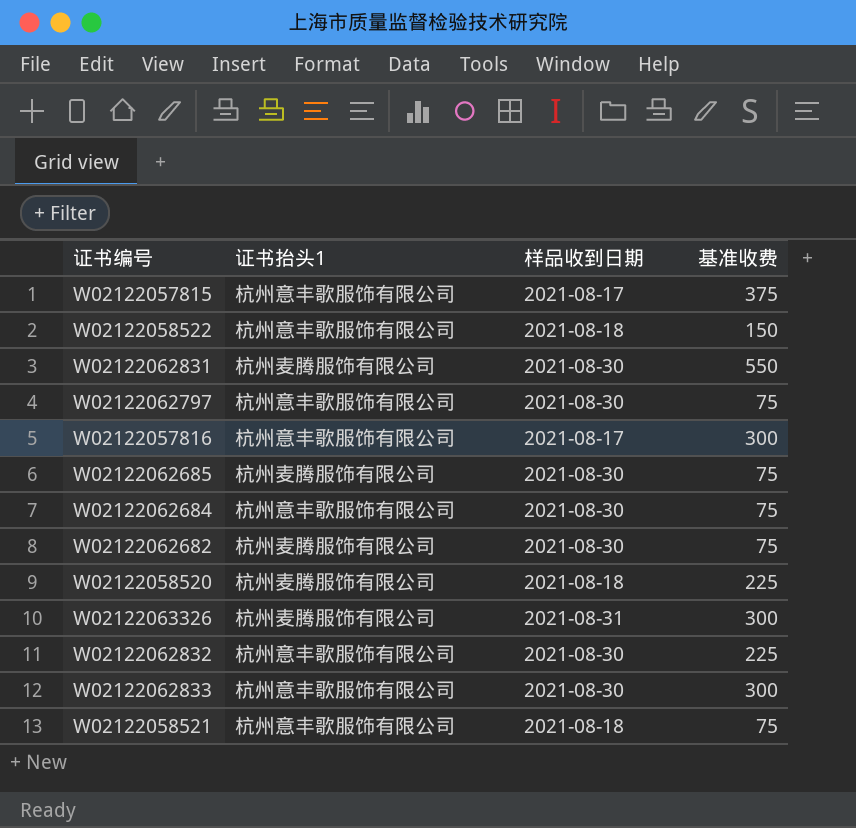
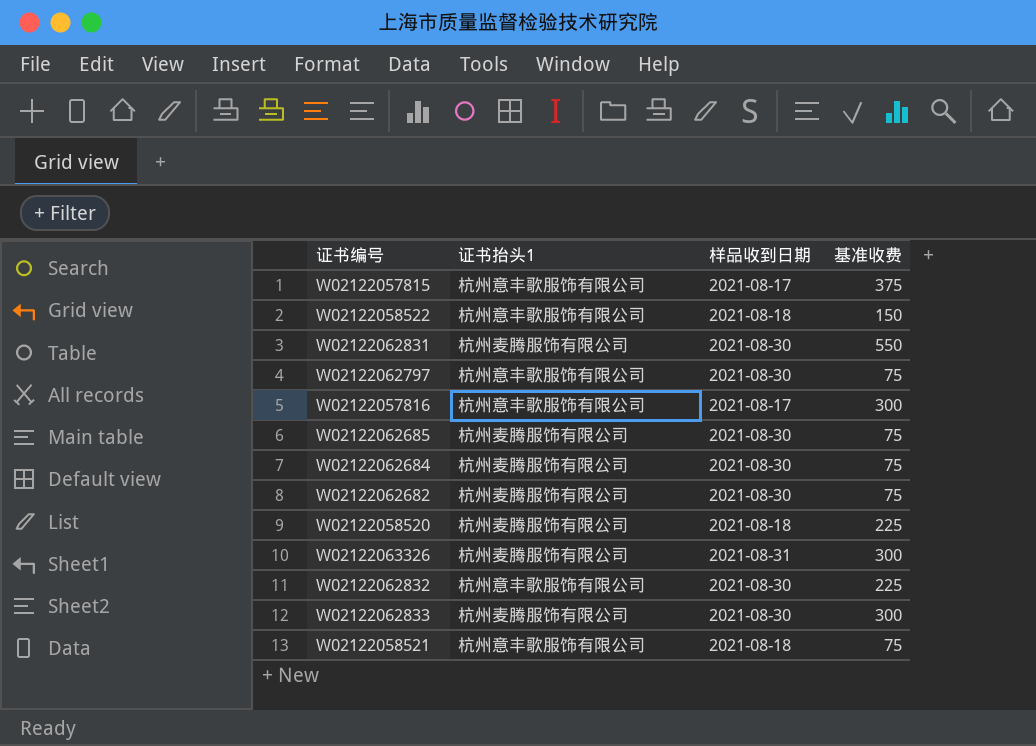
W02122062684 | 证书抬头1: 杭州意丰歌服饰有限公司 -> 杭州麦腾服饰有限公司
W02122062833 | 证书抬头1: 杭州意丰歌服饰有限公司 -> 杭州麦腾服饰有限公司

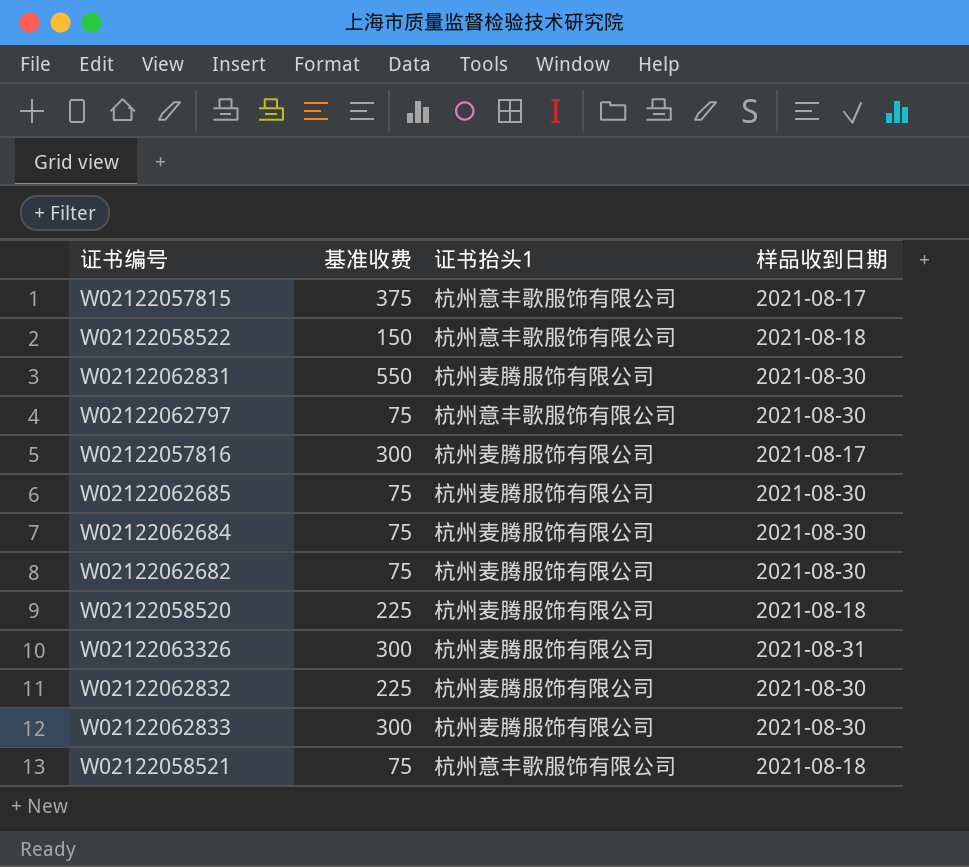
column 基准收费 | position: 4 -> 2
W02122057816 | 证书抬头1: 杭州意丰歌服饰有限公司 -> 杭州麦腾服饰有限公司
W02122062832 | 证书抬头1: 杭州意丰歌服饰有限公司 -> 杭州麦腾服饰有限公司

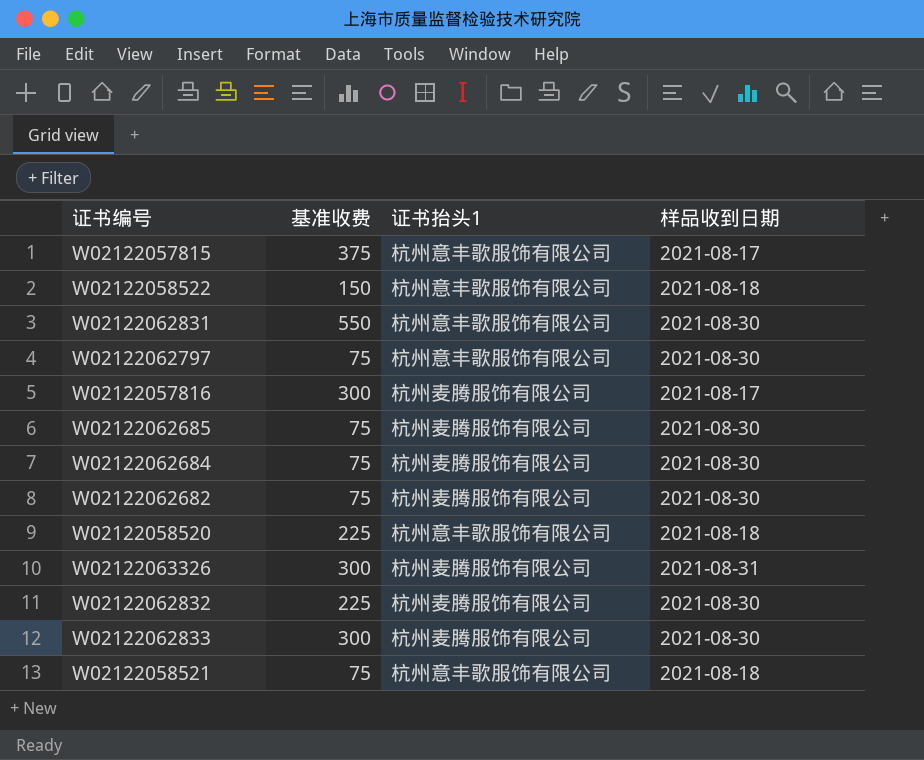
W02122062831 | 证书抬头1: 杭州麦腾服饰有限公司 -> 杭州意丰歌服饰有限公司
W02122058520 | 证书抬头1: 杭州麦腾服饰有限公司 -> 杭州意丰歌服饰有限公司

